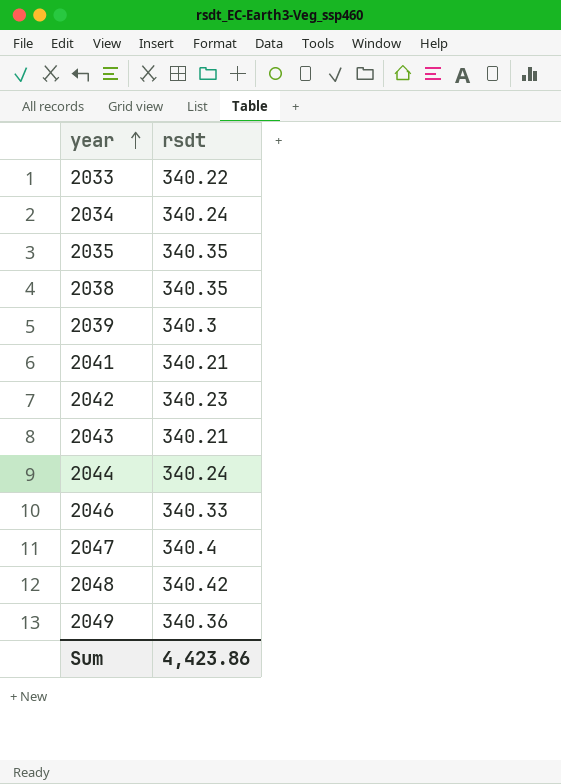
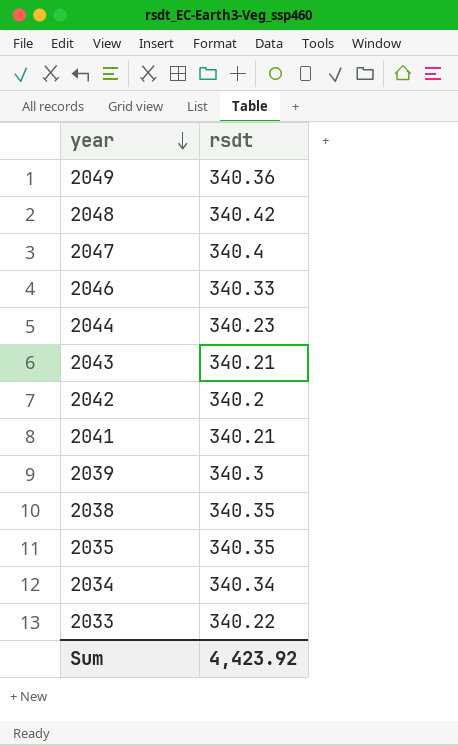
row order: year ascending -> year descending
2044 | rsdt: 340.24 -> 340.23
2042 | rsdt: 340.23 -> 340.2
2034 | rsdt: 340.24 -> 340.34
Sum | rsdt: 4,423.86 -> 4,423.92

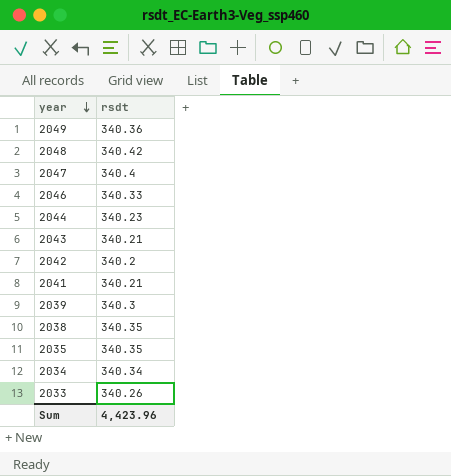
2033 | rsdt: 340.22 -> 340.26
Sum | rsdt: 4,423.92 -> 4,423.96

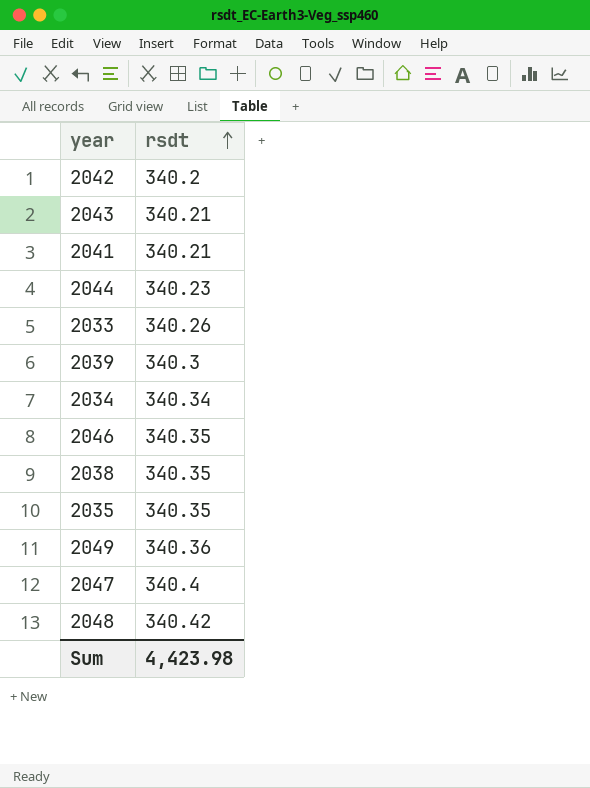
row order: year descending -> rsdt ascending
2046 | rsdt: 340.33 -> 340.35
Sum | rsdt: 4,423.96 -> 4,423.98

